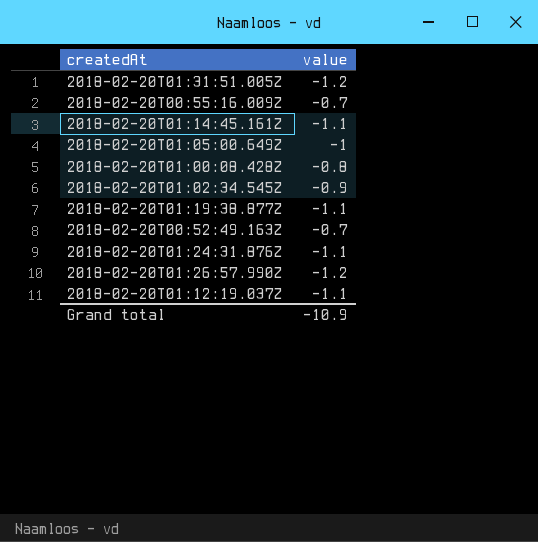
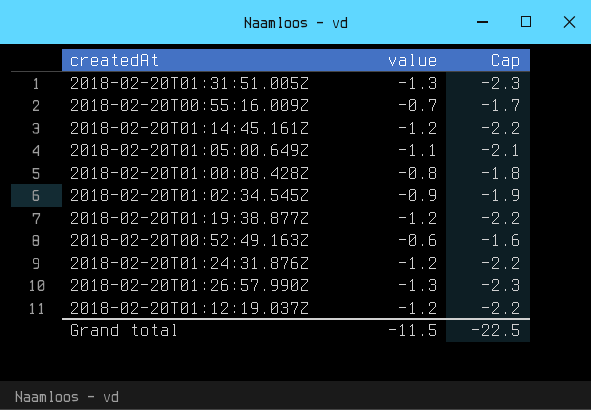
column Cap | formula: none -> [value] - 1
2018-02-20T01:31:51.005Z | value: -1.2 -> -1.3
2018-02-20T01:14:45.161Z | value: -1.1 -> -1.2
2018-02-20T01:05:00.649Z | value: -1 -> -1.1
2018-02-20T01:19:38.877Z | value: -1.1 -> -1.2
2018-02-20T00:52:49.163Z | value: -0.7 -> -0.6
2018-02-20T01:24:31.876Z | value: -1.1 -> -1.2
2018-02-20T01:26:57.990Z | value: -1.2 -> -1.3
2018-02-20T01:12:19.037Z | value: -1.1 -> -1.2
Grand total | value: -10.9 -> -11.5

